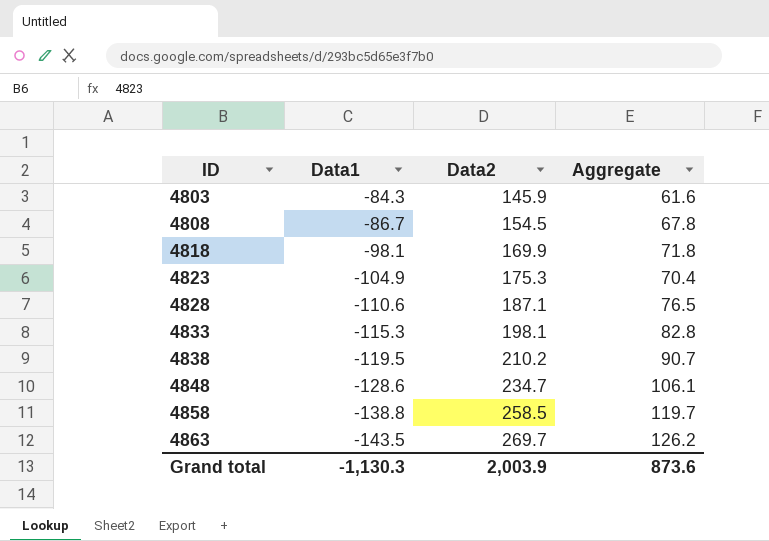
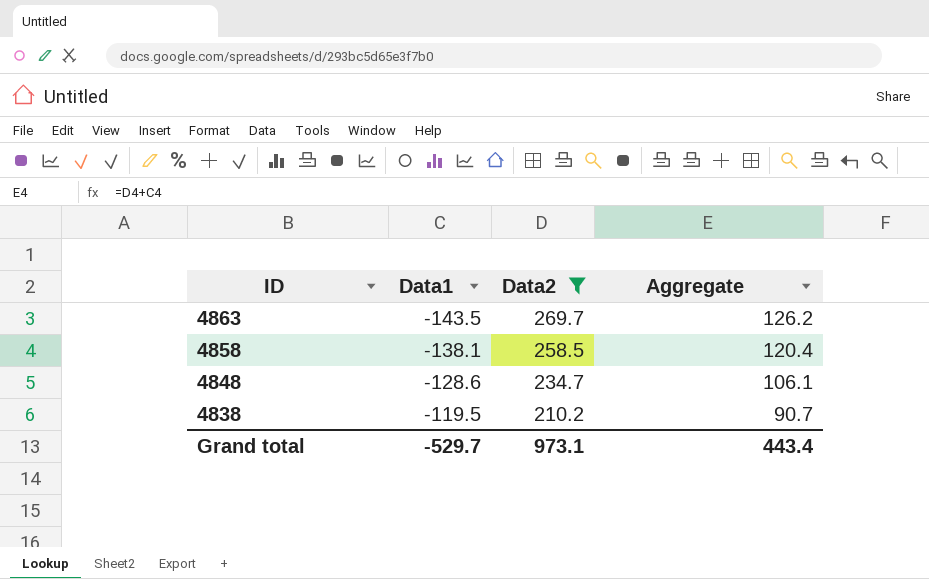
filter: none -> Data2 >= 210.2
row order: ID ascending -> ID descending
4858 | Data1: -138.8 -> -138.1
4858 | Aggregate: 119.7 -> 120.4
Grand total | Data1: -1,130.3 -> -529.7
Grand total | Data2: 2,003.9 -> 973.1
Grand total | Aggregate: 873.6 -> 443.4

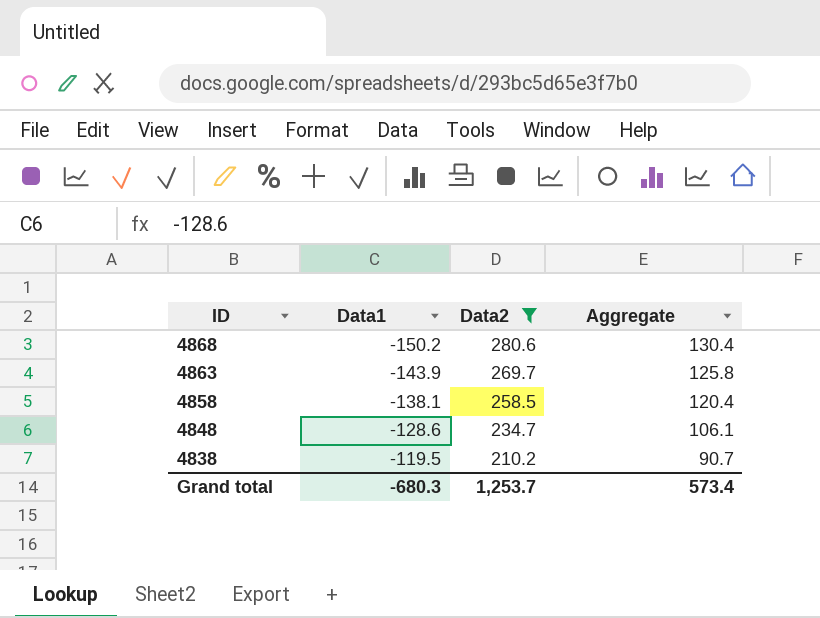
row 4868: none -> -150.2 | 280.6 | 130.4
4863 | Data1: -143.5 -> -143.9
4863 | Aggregate: 126.2 -> 125.8
Grand total | Data1: -529.7 -> -680.3
Grand total | Data2: 973.1 -> 1,253.7
Grand total | Aggregate: 443.4 -> 573.4

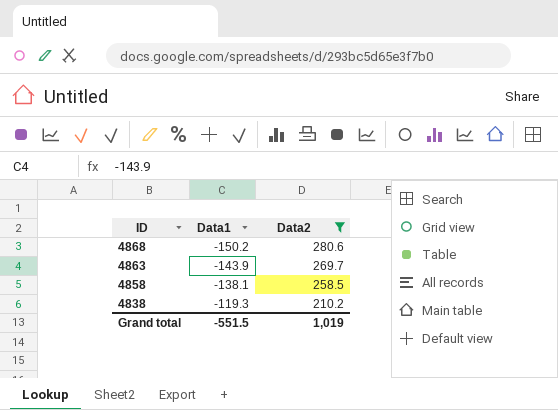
column Aggregate | formula: [Data1] + [Data2] -> none
row 4848: -128.6 | 234.7 | 106.1 -> none
4838 | Data1: -119.5 -> -119.3
Grand total | Data1: -680.3 -> -551.5
Grand total | Data2: 1,253.7 -> 1,019

